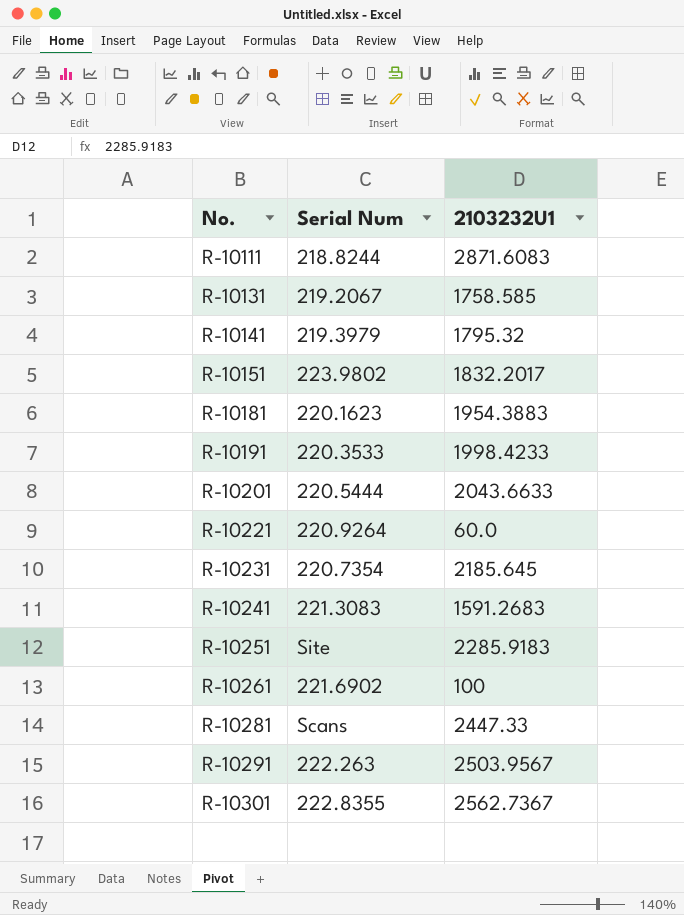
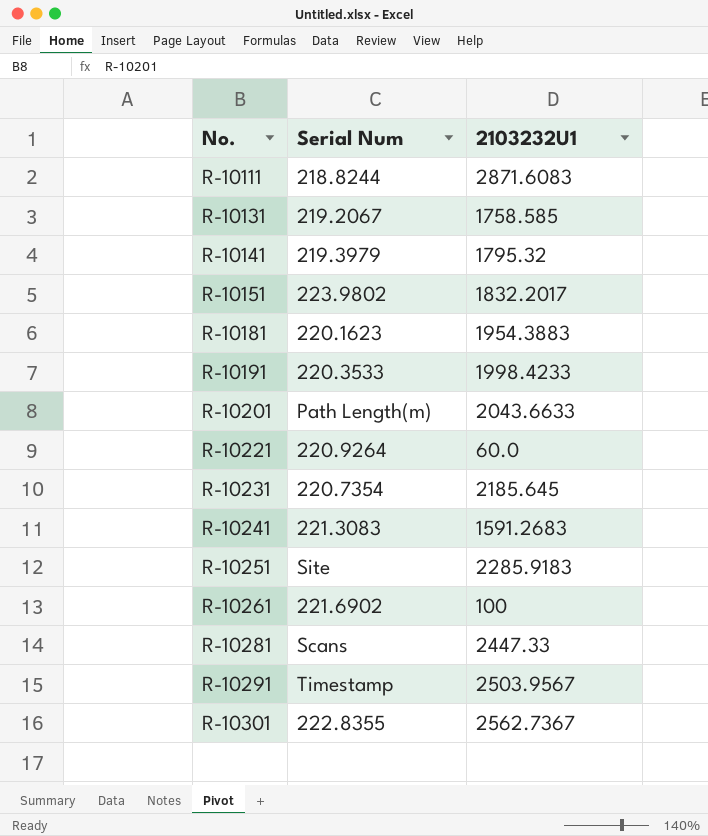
R-10201 | Serial Num: 220.5444 -> Path Length(m)
R-10291 | Serial Num: 222.263 -> Timestamp

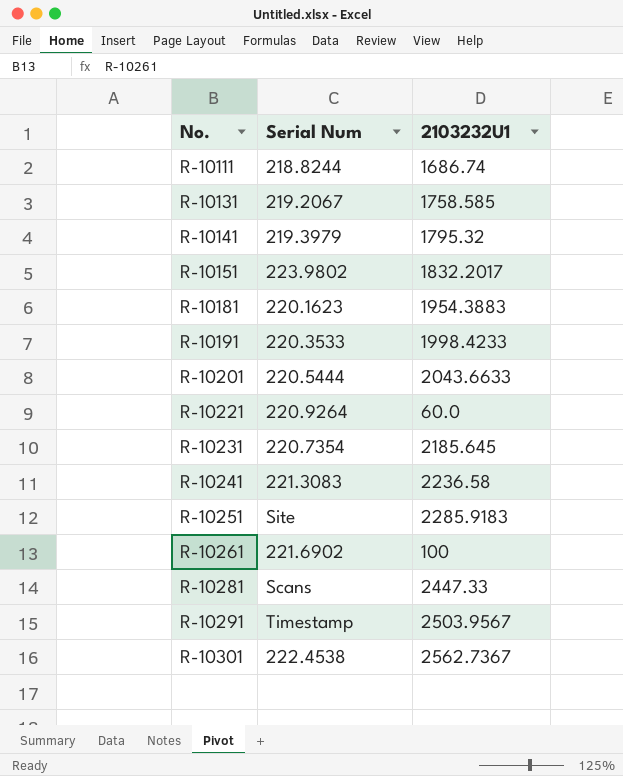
R-10111 | 2103232U1: 2871.6083 -> 1686.74
R-10201 | Serial Num: Path Length(m) -> 220.5444
R-10241 | 2103232U1: 1591.2683 -> 2236.58
R-10301 | Serial Num: 222.8355 -> 222.4538

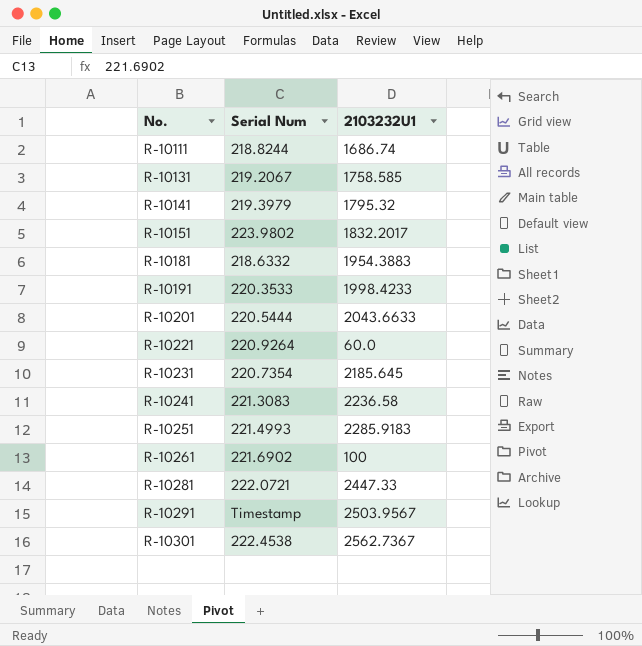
R-10181 | Serial Num: 220.1623 -> 218.6332
R-10251 | Serial Num: Site -> 221.4993
R-10281 | Serial Num: Scans -> 222.0721

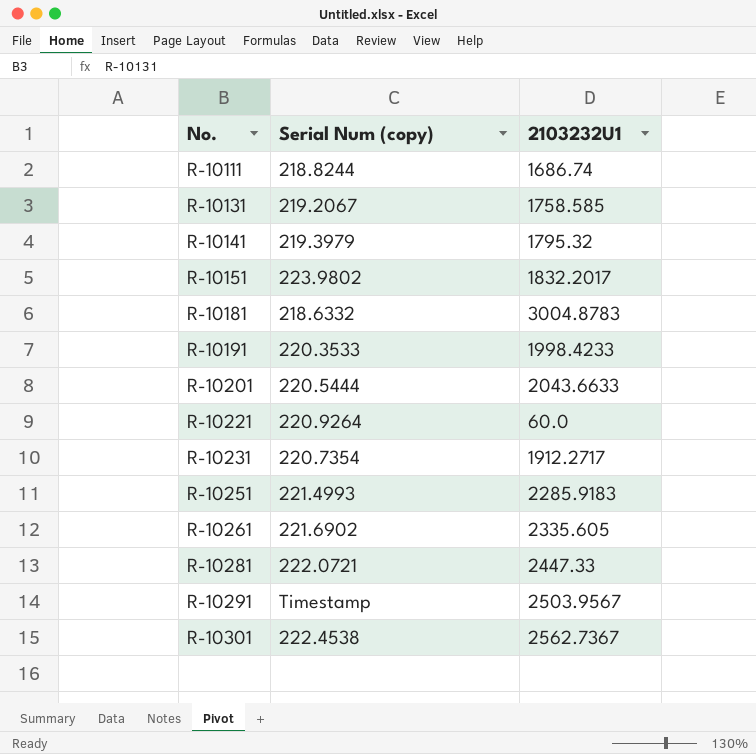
column name: Serial Num -> Serial Num (copy)
row R-10241: 221.3083 | 2236.58 -> none
R-10181 | 2103232U1: 1954.3883 -> 3004.8783
R-10231 | 2103232U1: 2185.645 -> 1912.2717
R-10261 | 2103232U1: 100 -> 2335.605

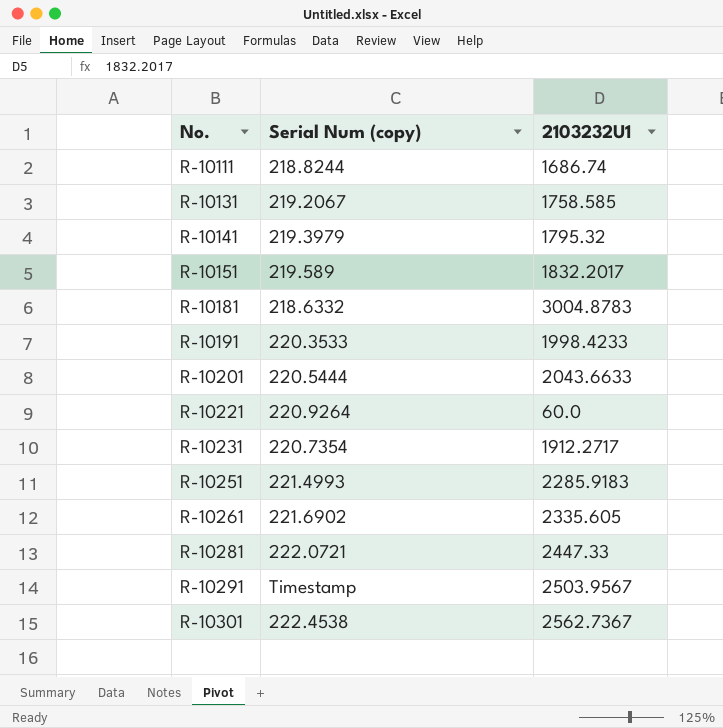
R-10151 | Serial Num (copy): 223.9802 -> 219.589

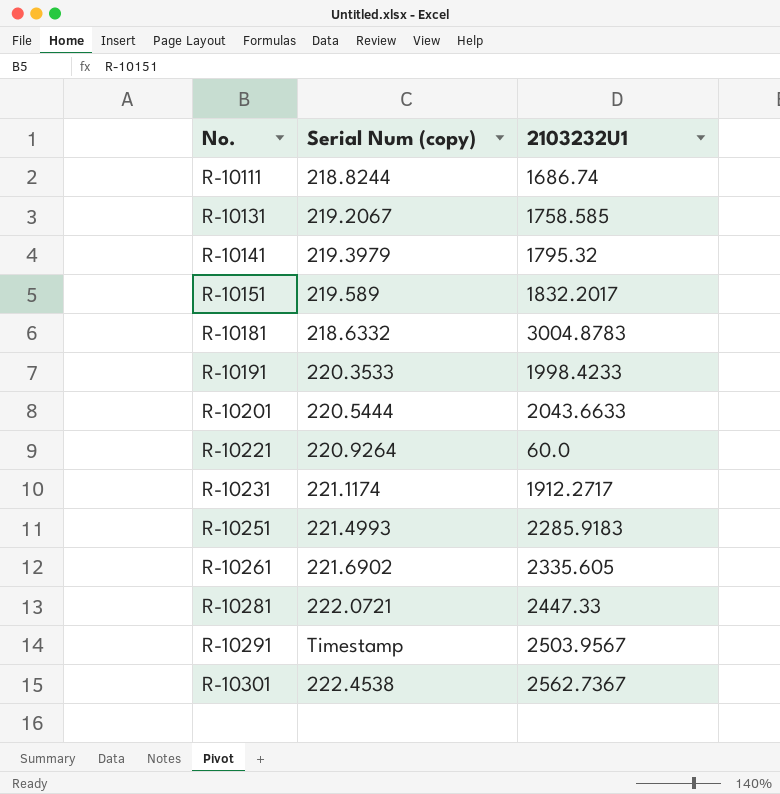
R-10231 | Serial Num (copy): 220.7354 -> 221.1174

